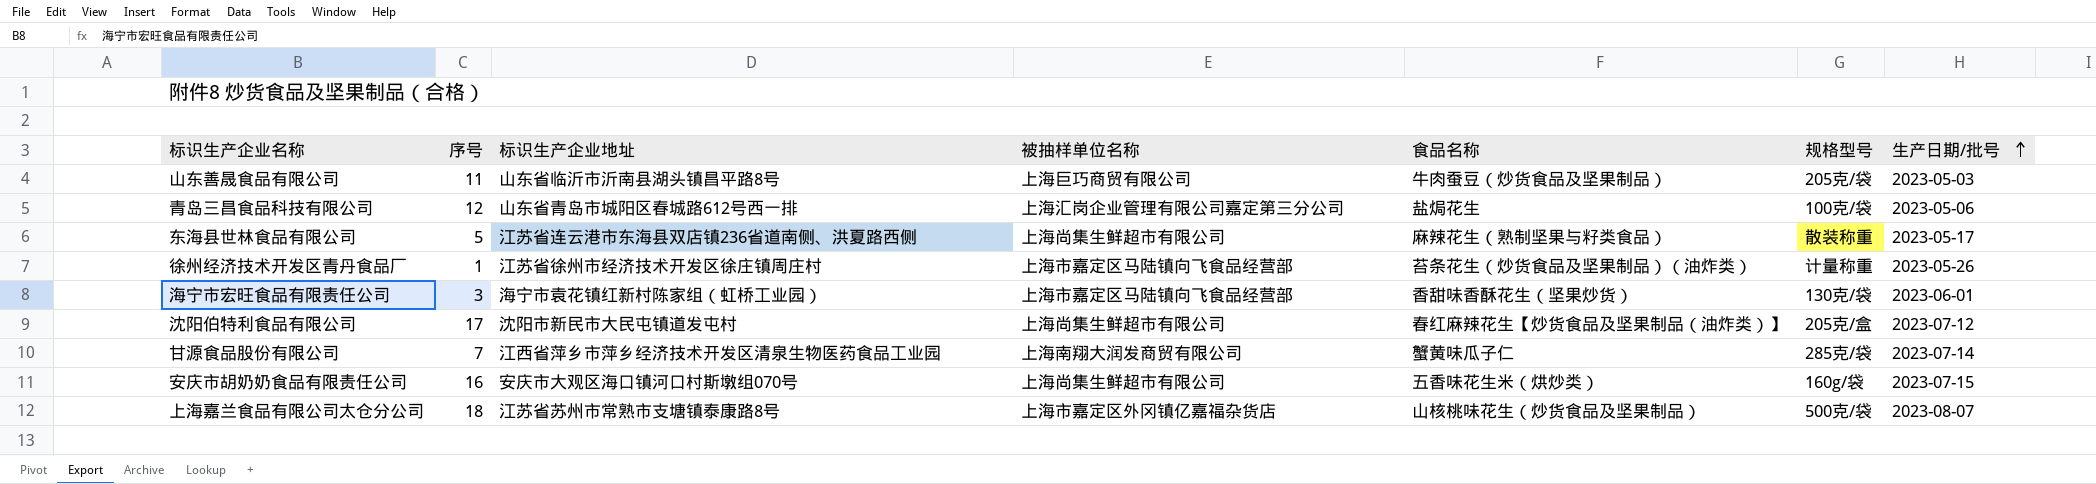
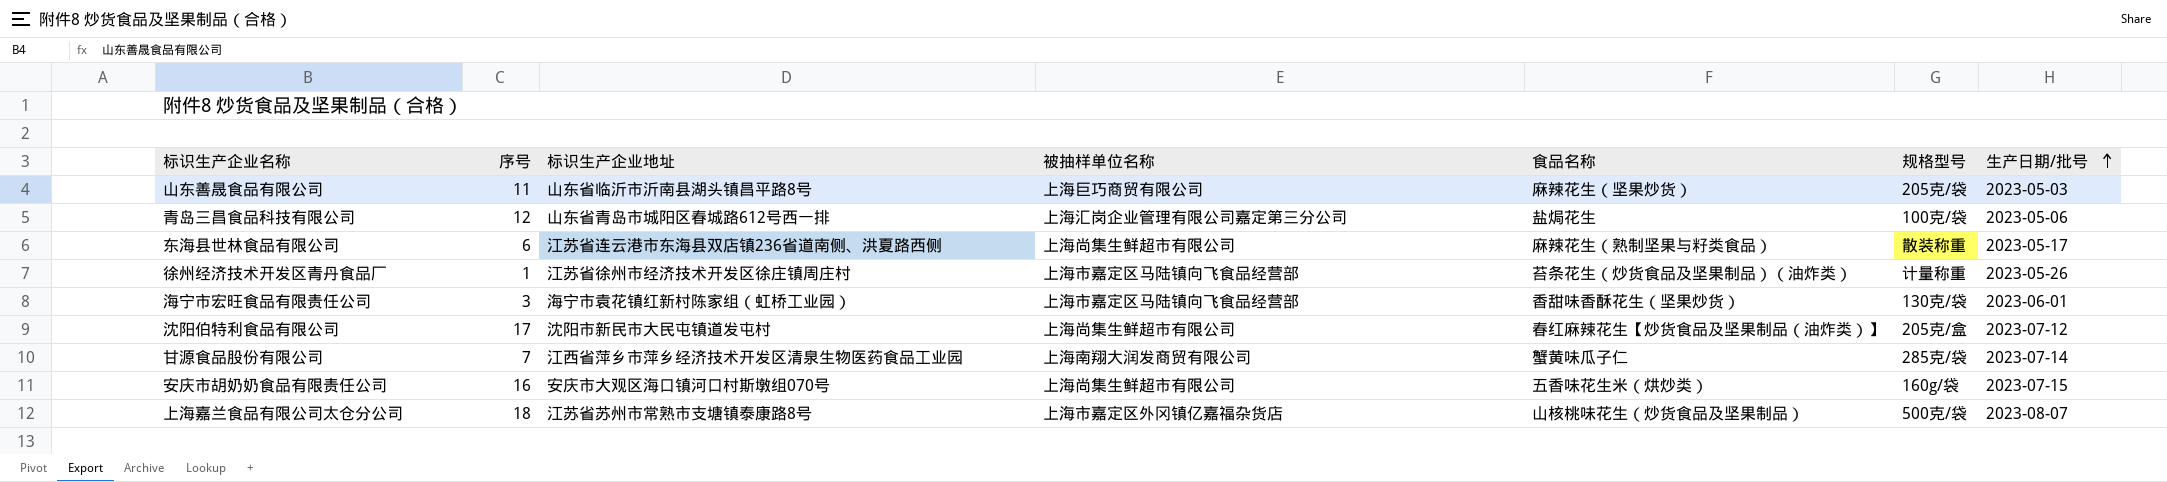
山东善晟食品有限公司 | 食品名称: 牛肉蚕豆（炒货食品及坚果制品） -> 麻辣花生（坚果炒货）
东海县世林食品有限公司 | 序号: 5 -> 6

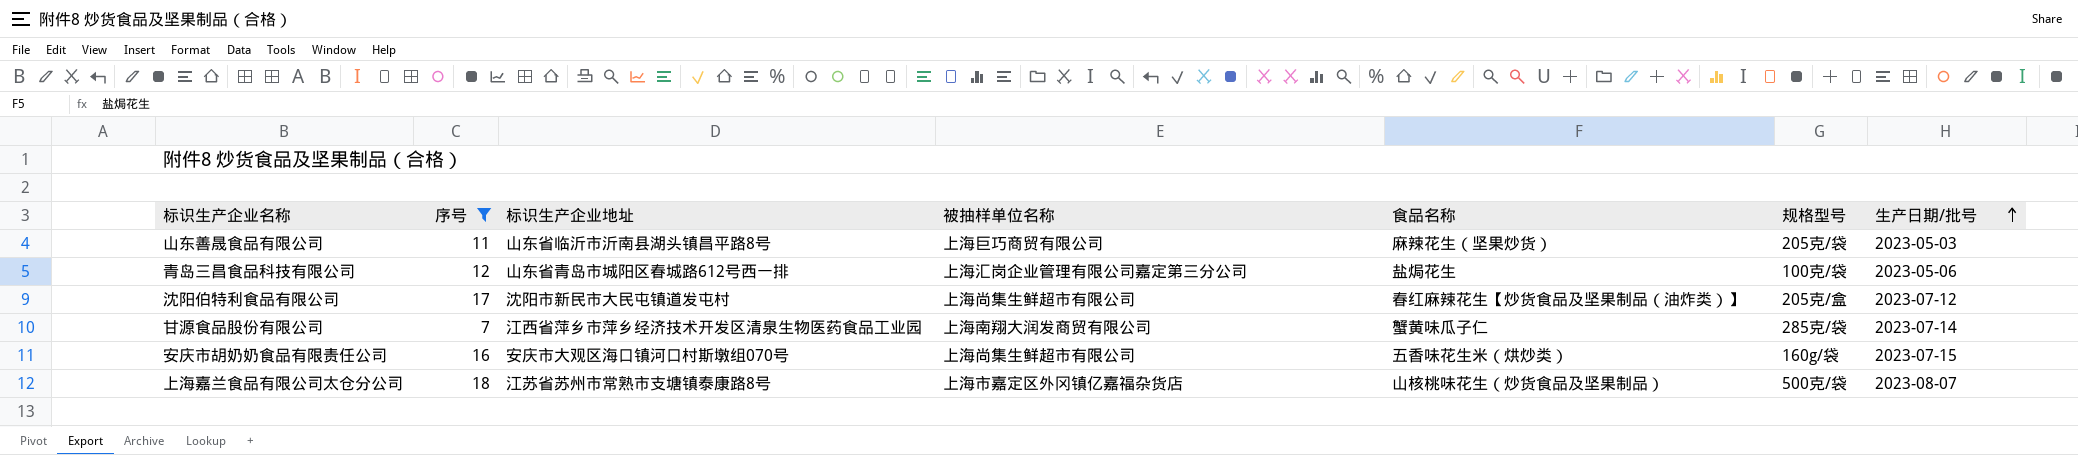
filter: none -> 序号 >= 7

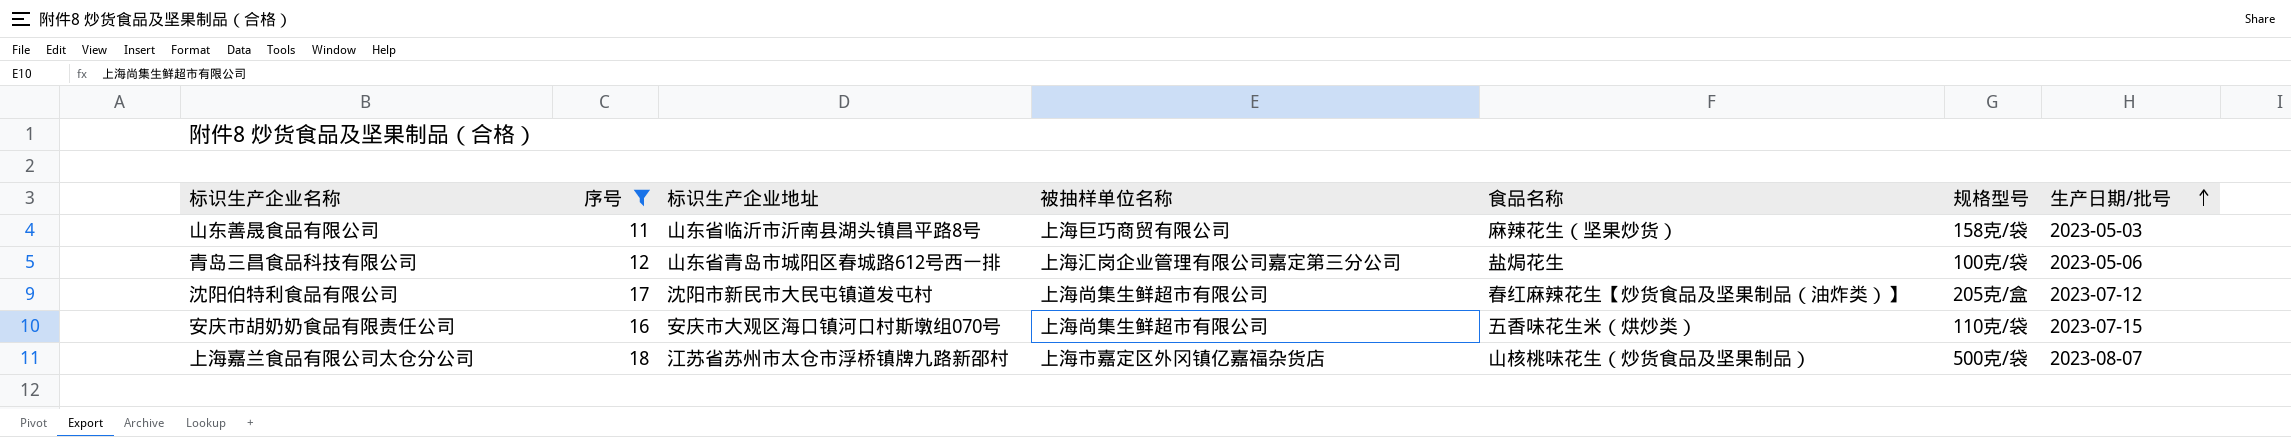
row 甘源食品股份有限公司: 7 | 江西省萍乡市萍乡经济技术开发区清泉生物医药食品工业园 | 上海南翔大润发商贸有限公司 | 蟹黄味瓜子仁 | 285克/袋 | 2023-07-14 -> none
山东善晟食品有限公司 | 规格型号: 205克/袋 -> 158克/袋
安庆市胡奶奶食品有限责任公司 | 规格型号: 160g/袋 -> 110克/袋
上海嘉兰食品有限公司太仓分公司 | 标识生产企业地址: 江苏省苏州市常熟市支塘镇泰康路8号 -> 江苏省苏州市太仓市浮桥镇牌九路新邵村

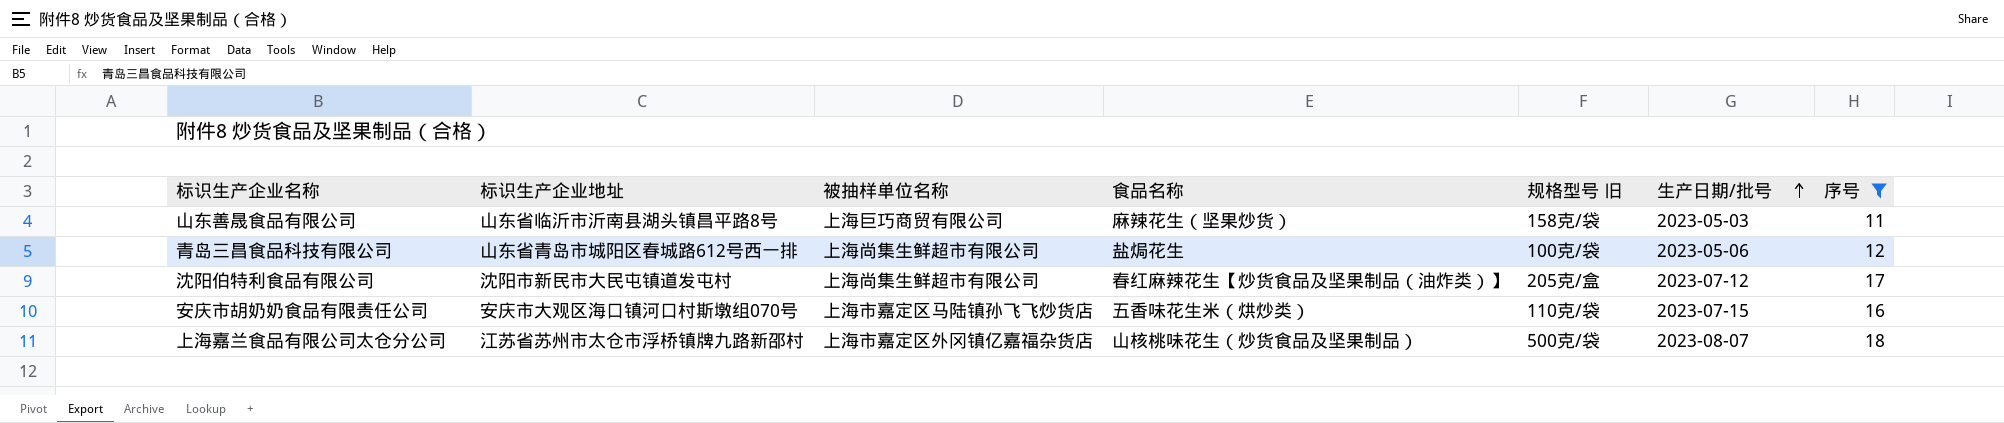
column name: 规格型号 -> 规格型号 旧
column 序号 | position: 2 -> 7
青岛三昌食品科技有限公司 | 被抽样单位名称: 上海汇岗企业管理有限公司嘉定第三分公司 -> 上海尚集生鲜超市有限公司
安庆市胡奶奶食品有限责任公司 | 被抽样单位名称: 上海尚集生鲜超市有限公司 -> 上海市嘉定区马陆镇孙飞飞炒货店

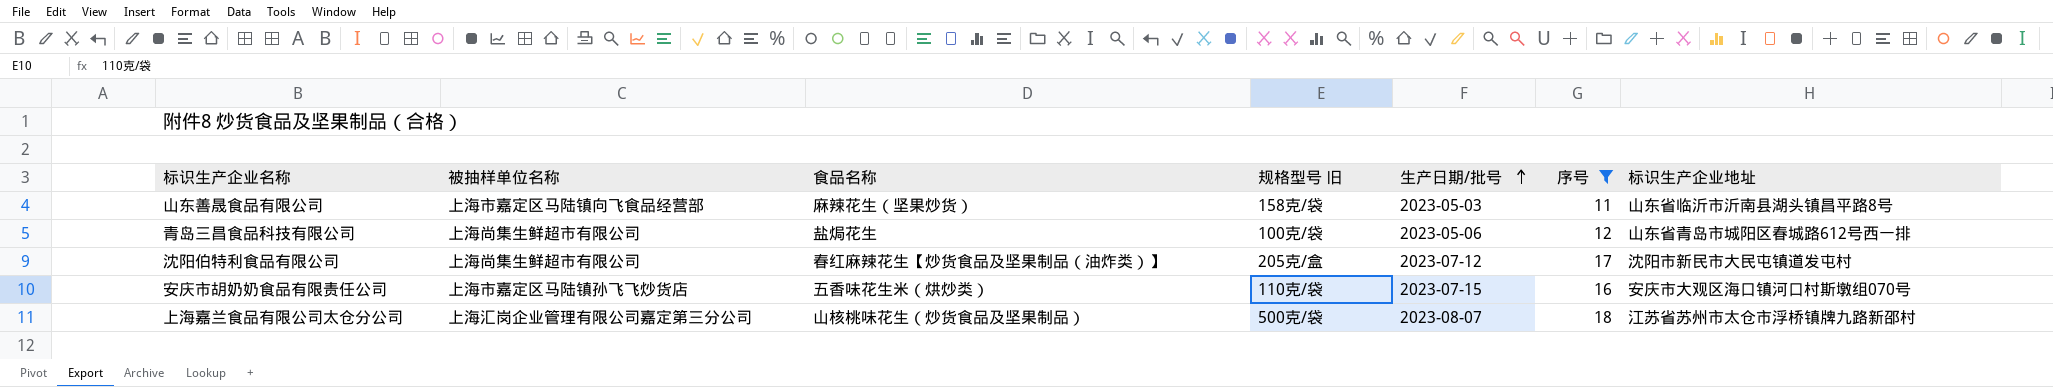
column 标识生产企业地址 | position: 2 -> 7
山东善晟食品有限公司 | 被抽样单位名称: 上海巨巧商贸有限公司 -> 上海市嘉定区马陆镇向飞食品经营部
上海嘉兰食品有限公司太仓分公司 | 被抽样单位名称: 上海市嘉定区外冈镇亿嘉福杂货店 -> 上海汇岗企业管理有限公司嘉定第三分公司

